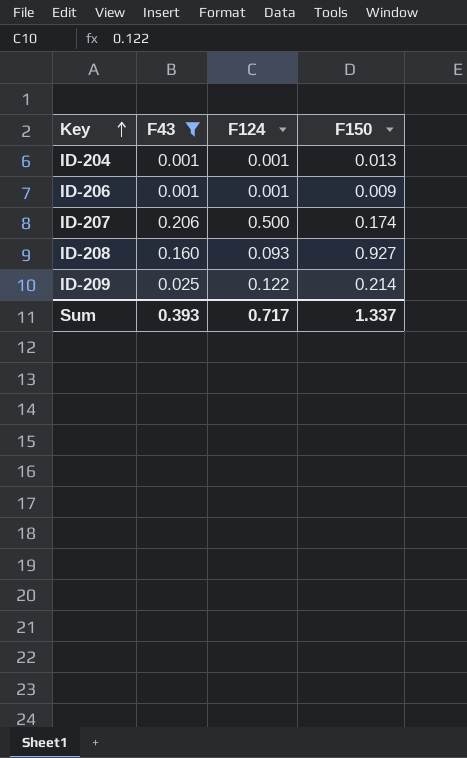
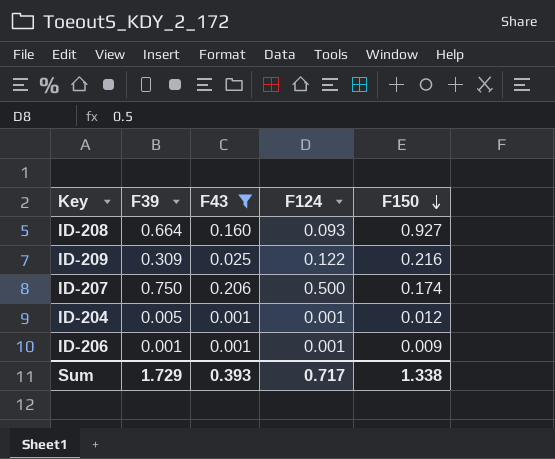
row order: Key ascending -> F150 descending
column F39 | position: none -> 2
ID-209 | F150: 0.214 -> 0.216
ID-204 | F150: 0.013 -> 0.012
Sum | F150: 1.337 -> 1.338

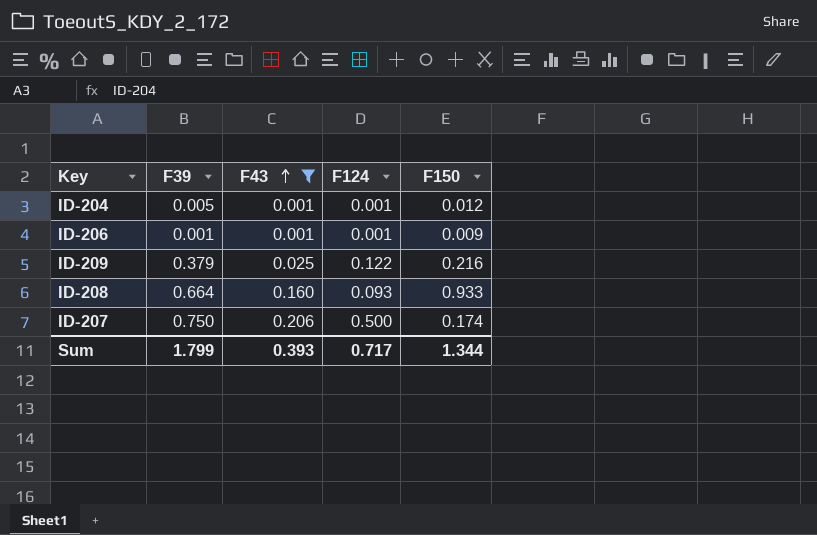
row order: F150 descending -> F43 ascending
ID-209 | F39: 0.309 -> 0.379
ID-208 | F150: 0.927 -> 0.933
Sum | F39: 1.729 -> 1.799
Sum | F150: 1.338 -> 1.344

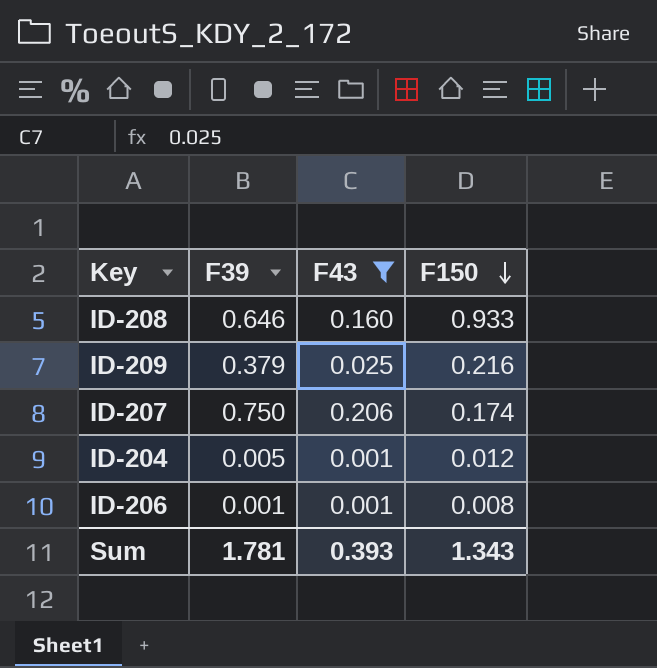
row order: F43 ascending -> F150 descending
column F124 | position: 4 -> none
ID-208 | F39: 0.664 -> 0.646
ID-206 | F150: 0.009 -> 0.008
Sum | F39: 1.799 -> 1.781
Sum | F150: 1.344 -> 1.343

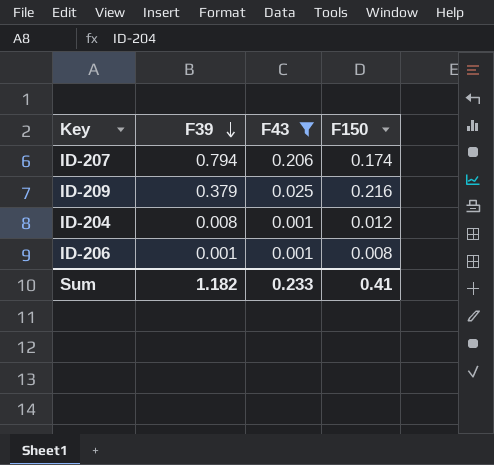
row order: F150 descending -> F39 descending
row ID-208: 0.646 | 0.160 | 0.933 -> none
ID-207 | F39: 0.750 -> 0.794
ID-204 | F39: 0.005 -> 0.008
Sum | F39: 1.781 -> 1.182
Sum | F43: 0.393 -> 0.233
Sum | F150: 1.343 -> 0.41

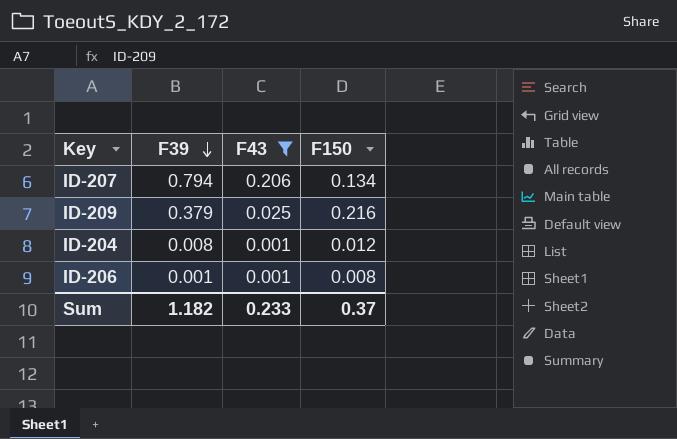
ID-207 | F150: 0.174 -> 0.134
Sum | F150: 0.41 -> 0.37

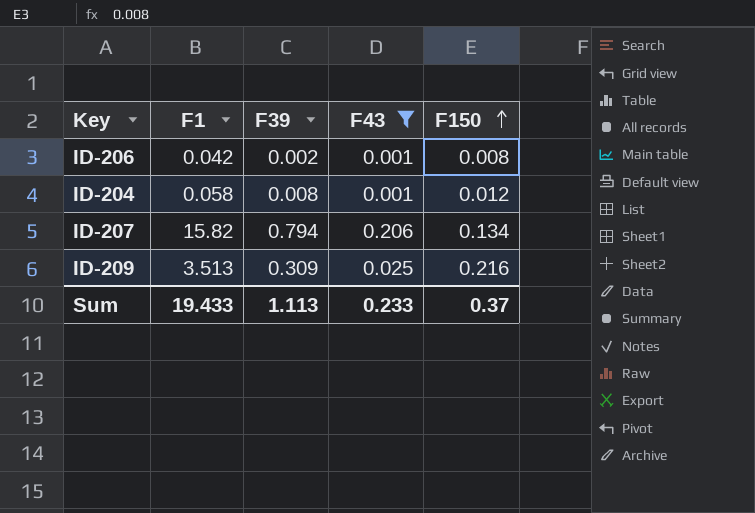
row order: F39 descending -> F150 ascending
column F1 | position: none -> 2
ID-206 | F39: 0.001 -> 0.002
ID-209 | F39: 0.379 -> 0.309
Sum | F39: 1.182 -> 1.113

